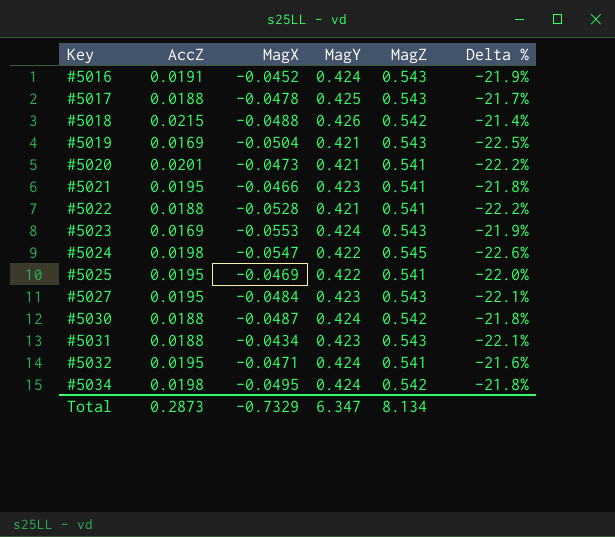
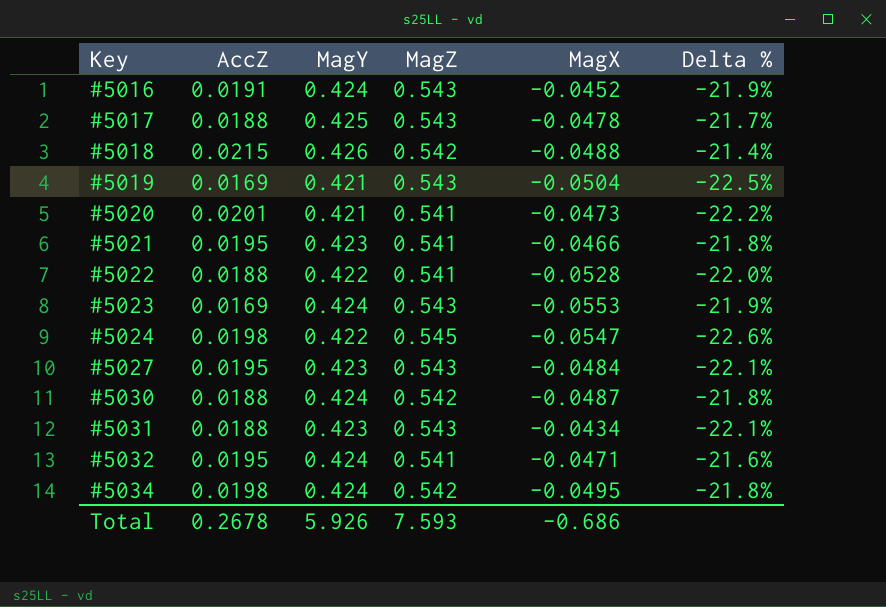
column MagX | position: 3 -> 5
row #5025: 0.0195 | -0.0469 | 0.422 | 0.541 | -22.0% -> none
#5022 | MagY: 0.421 -> 0.422
#5022 | Delta %: -22.2% -> -22.0%
Total | AccZ: 0.2873 -> 0.2678
Total | MagY: 6.347 -> 5.926
Total | MagZ: 8.134 -> 7.593
Total | MagX: -0.7329 -> -0.686

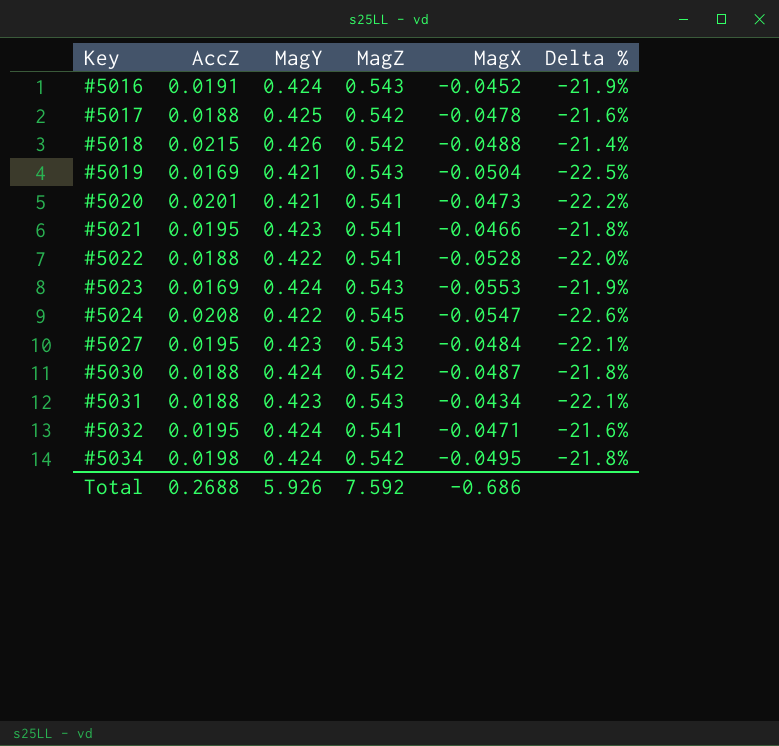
#5017 | MagZ: 0.543 -> 0.542
#5017 | Delta %: -21.7% -> -21.6%
#5024 | AccZ: 0.0198 -> 0.0208
Total | AccZ: 0.2678 -> 0.2688
Total | MagZ: 7.593 -> 7.592

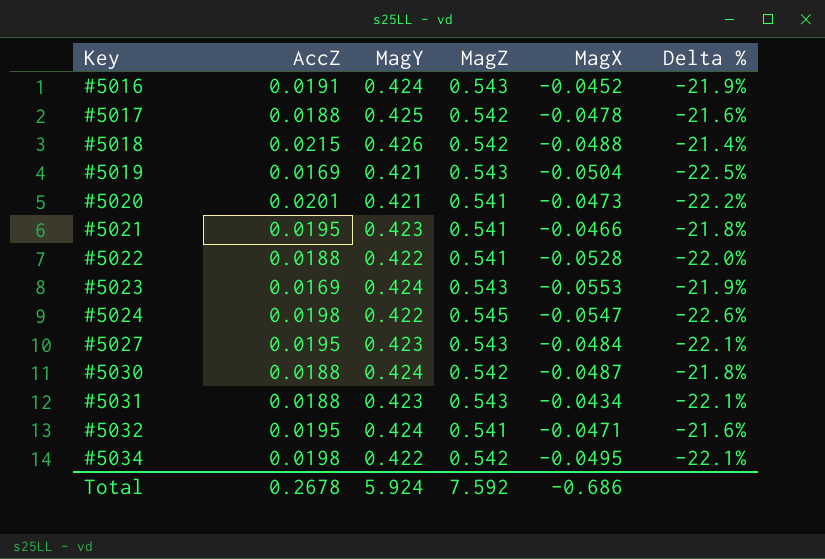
#5024 | AccZ: 0.0208 -> 0.0198
#5034 | MagY: 0.424 -> 0.422
#5034 | Delta %: -21.8% -> -22.1%
Total | AccZ: 0.2688 -> 0.2678
Total | MagY: 5.926 -> 5.924

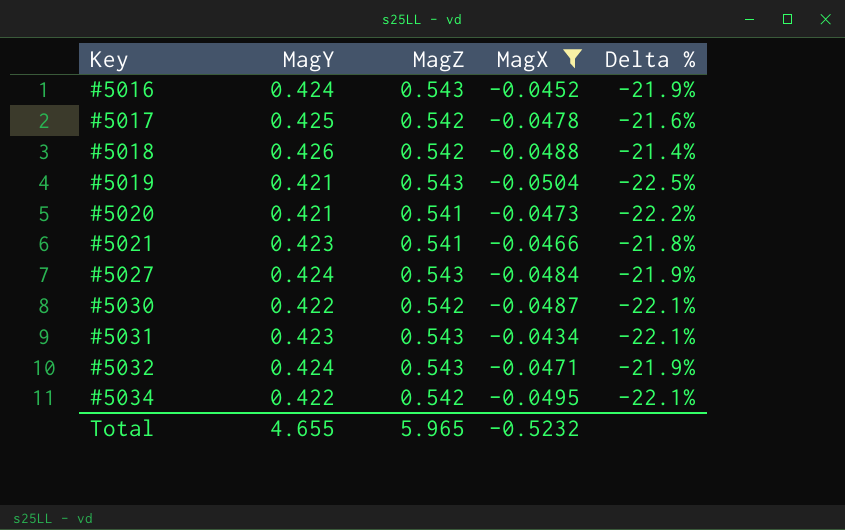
filter: none -> MagX >= -0.0504
column AccZ | position: 2 -> none
#5027 | MagY: 0.423 -> 0.424
#5027 | Delta %: -22.1% -> -21.9%
#5030 | MagY: 0.424 -> 0.422
#5030 | Delta %: -21.8% -> -22.1%
#5032 | MagZ: 0.541 -> 0.543
#5032 | Delta %: -21.6% -> -21.9%
Total | MagY: 5.924 -> 4.655
Total | MagZ: 7.592 -> 5.965
Total | MagX: -0.686 -> -0.5232

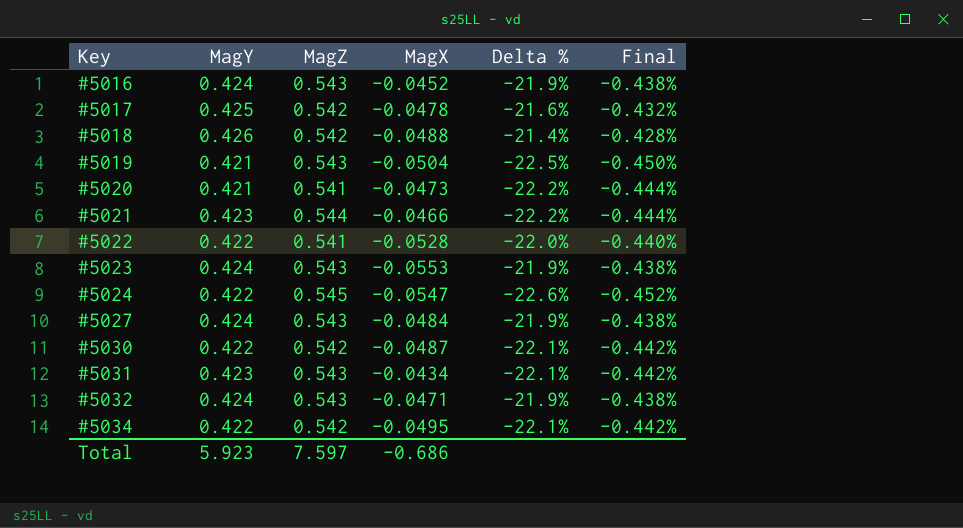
filter: MagX >= -0.0504 -> none
column Final | formula: none -> [Delta %] * 0.02
#5021 | MagZ: 0.541 -> 0.544
#5021 | Delta %: -21.8% -> -22.2%
Total | MagY: 4.655 -> 5.923
Total | MagZ: 5.965 -> 7.597
Total | MagX: -0.5232 -> -0.686

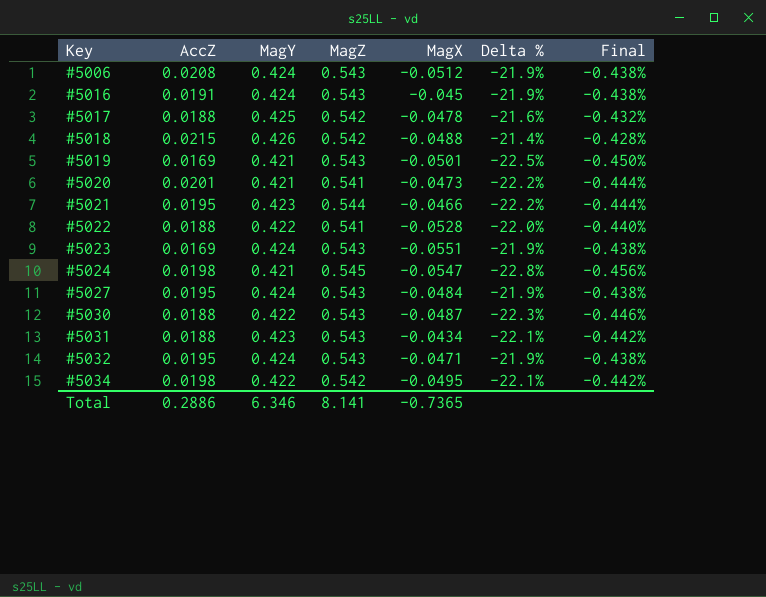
column AccZ | position: none -> 2
row #5006: none -> 0.0208 | 0.424 | 0.543 | -0.0512 | -21.9% | -0.438%
#5016 | MagX: -0.0452 -> -0.045
#5019 | MagX: -0.0504 -> -0.0501
#5023 | MagX: -0.0553 -> -0.0551
#5024 | MagY: 0.422 -> 0.421
#5024 | Delta %: -22.6% -> -22.8%
#5024 | Final: -0.452% -> -0.456%
#5030 | MagZ: 0.542 -> 0.543
#5030 | Delta %: -22.1% -> -22.3%
#5030 | Final: -0.442% -> -0.446%
Total | MagY: 5.923 -> 6.346
Total | MagZ: 7.597 -> 8.141
Total | MagX: -0.686 -> -0.7365

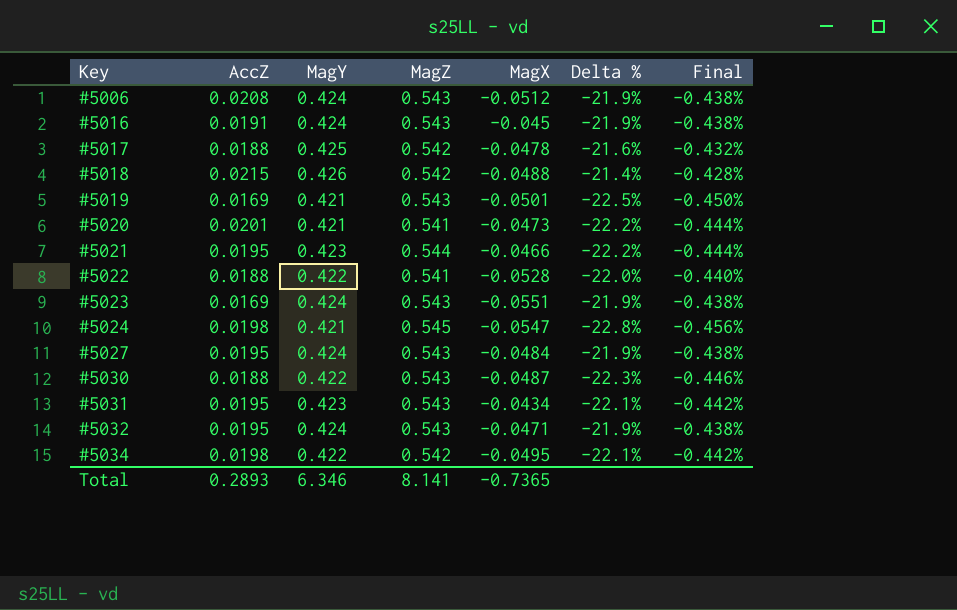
#5031 | AccZ: 0.0188 -> 0.0195
Total | AccZ: 0.2886 -> 0.2893

